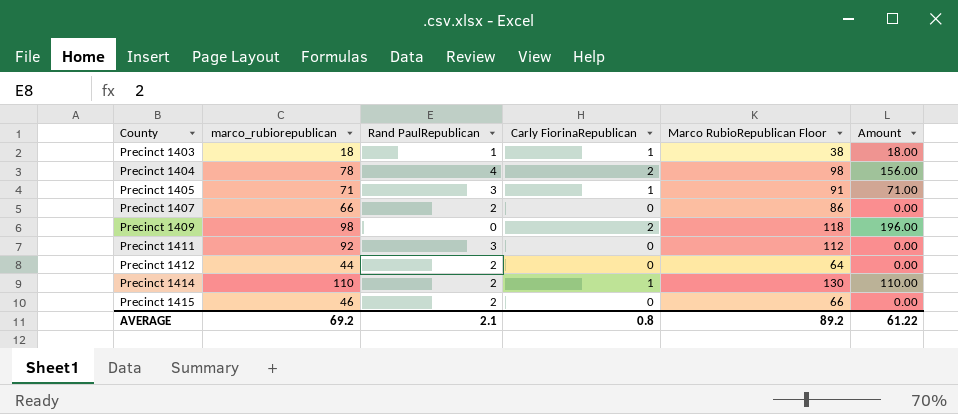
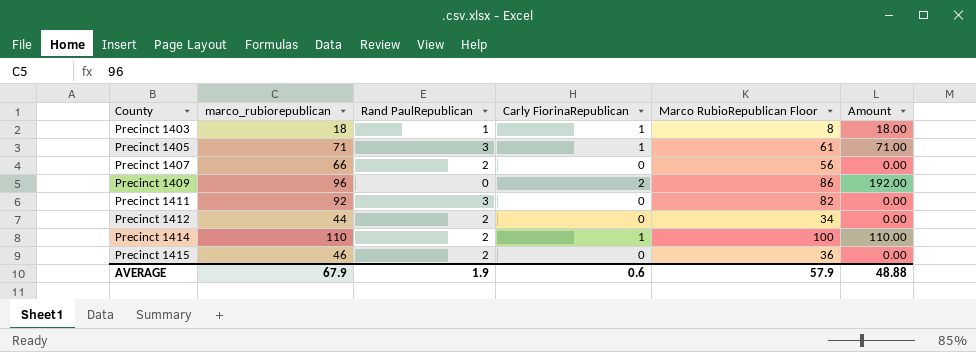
column Marco RubioRepublican Floor | formula: [marco_rubiorepublican] + 20 -> [marco_rubiorepublican] - 10
row Precinct 1404: 78 | 4 | 2 | 98 | 156.00 -> none
Precinct 1409 | marco_rubiorepublican: 98 -> 96
Precinct 1409 | Amount: 196.00 -> 192.00
AVERAGE | marco_rubiorepublican: 69.2 -> 67.9
AVERAGE | Rand PaulRepublican: 2.1 -> 1.9
AVERAGE | Carly FiorinaRepublican: 0.8 -> 0.6
AVERAGE | Marco RubioRepublican Floor: 89.2 -> 57.9
AVERAGE | Amount: 61.22 -> 48.88

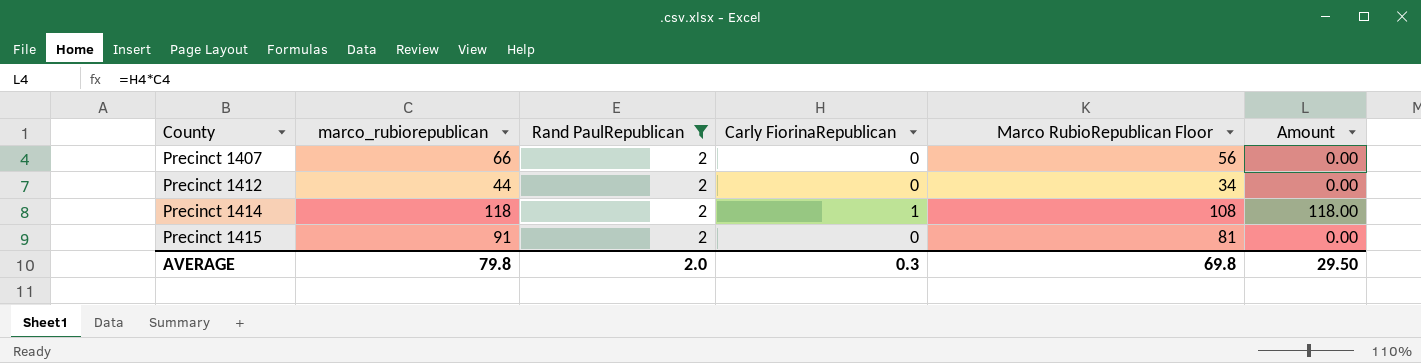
filter: none -> Rand PaulRepublican = 2
Precinct 1414 | marco_rubiorepublican: 110 -> 118
Precinct 1414 | Marco RubioRepublican Floor: 100 -> 108
Precinct 1414 | Amount: 110.00 -> 118.00
Precinct 1415 | marco_rubiorepublican: 46 -> 91
Precinct 1415 | Marco RubioRepublican Floor: 36 -> 81
AVERAGE | marco_rubiorepublican: 67.9 -> 79.8
AVERAGE | Rand PaulRepublican: 1.9 -> 2.0
AVERAGE | Carly FiorinaRepublican: 0.6 -> 0.3
AVERAGE | Marco RubioRepublican Floor: 57.9 -> 69.8
AVERAGE | Amount: 48.88 -> 29.50

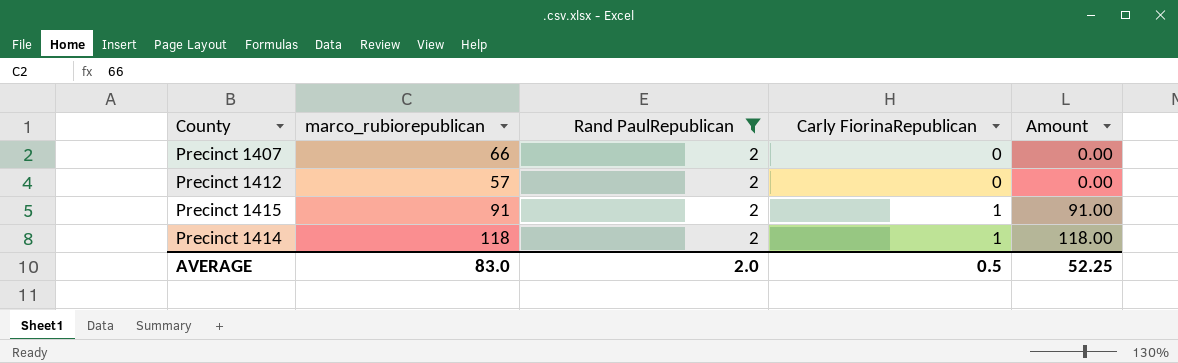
row order: County ascending -> Carly FiorinaRepublican ascending
column Marco RubioRepublican Floor | formula: [marco_rubiorepublican] - 10 -> none
Precinct 1412 | marco_rubiorepublican: 44 -> 57
Precinct 1415 | Carly FiorinaRepublican: 0 -> 1
Precinct 1415 | Amount: 0.00 -> 91.00
AVERAGE | marco_rubiorepublican: 79.8 -> 83.0
AVERAGE | Carly FiorinaRepublican: 0.3 -> 0.5
AVERAGE | Amount: 29.50 -> 52.25

